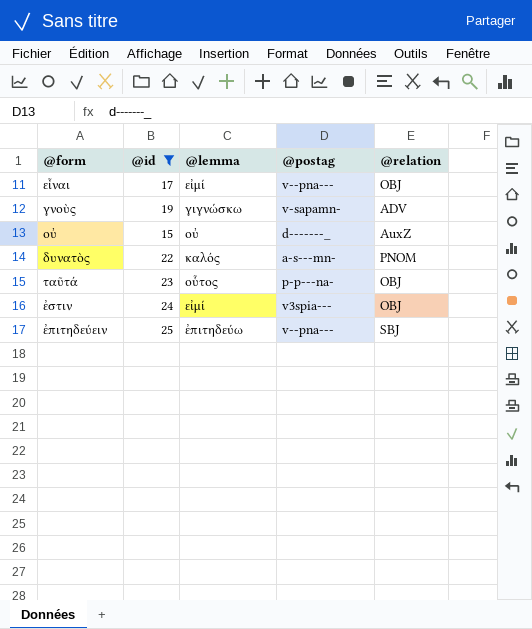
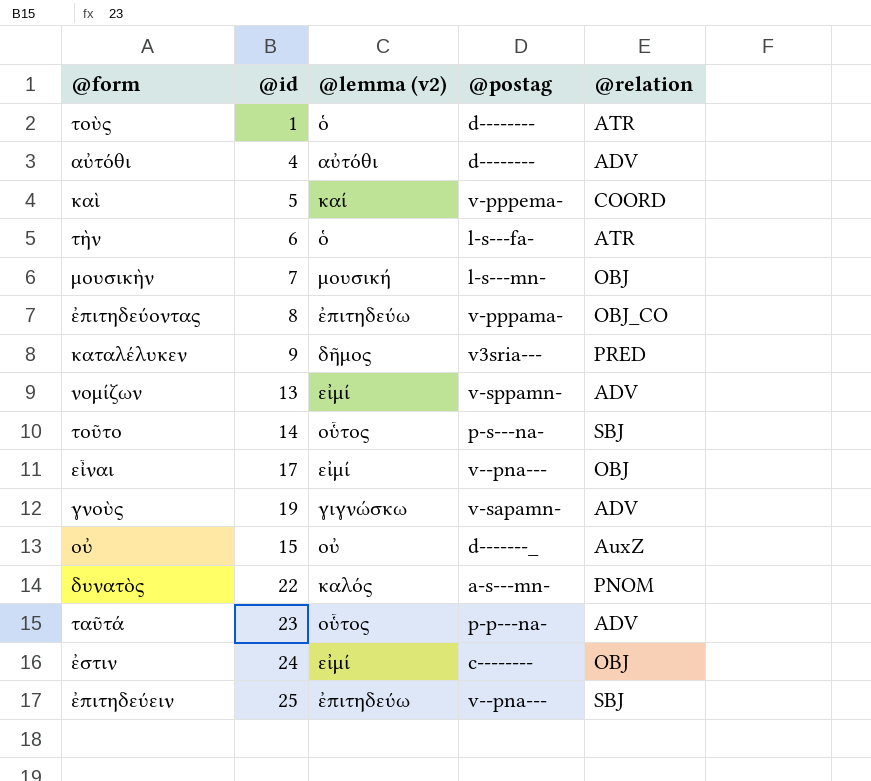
filter: @id >= 15 -> none
column name: @lemma -> @lemma (v2)
ταῦτά | @relation: OBJ -> ADV
ἐστιν | @postag: v3spia--- -> c--------

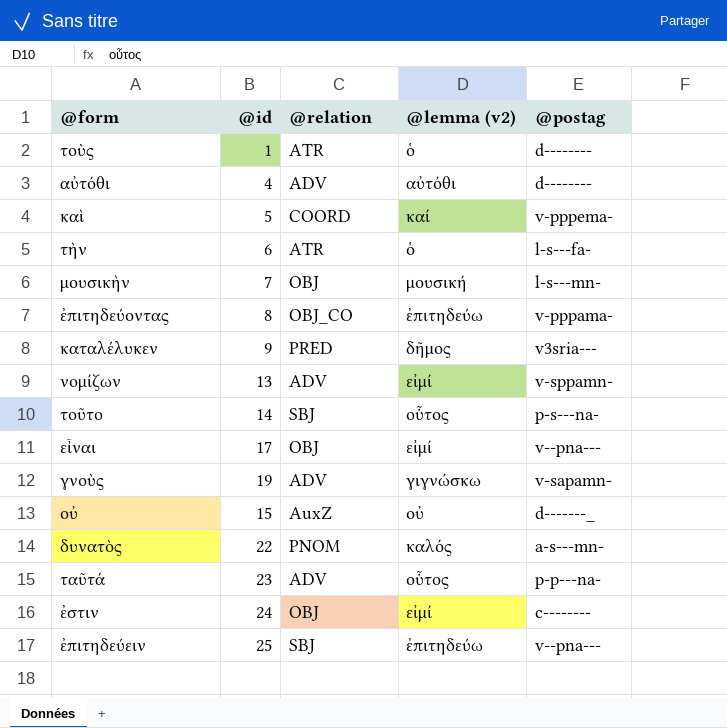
column @relation | position: 5 -> 3

